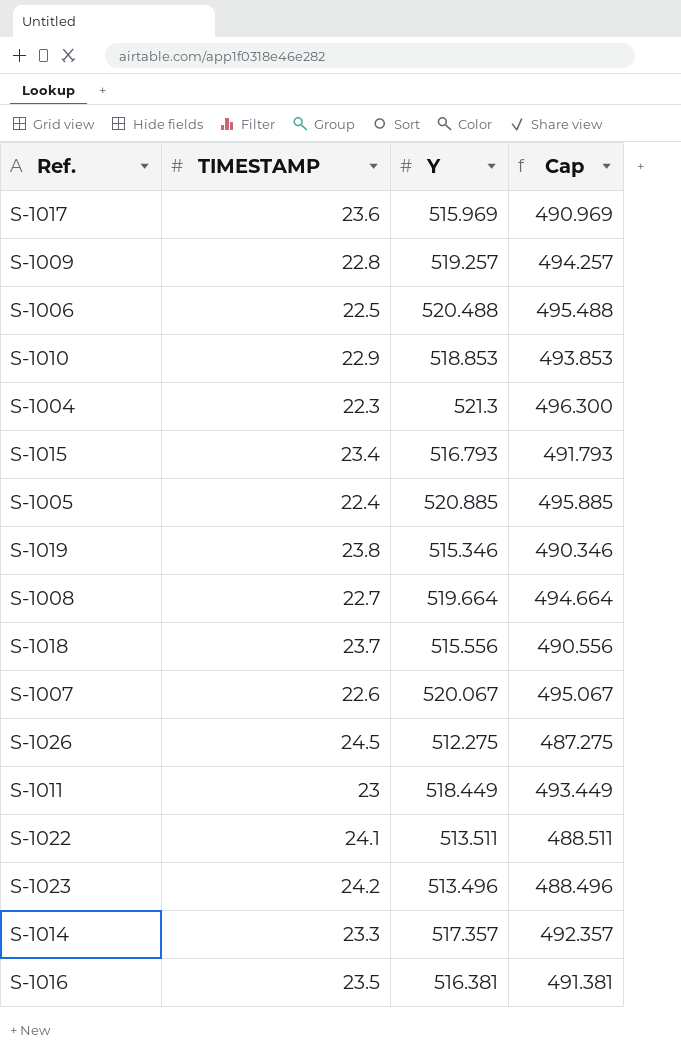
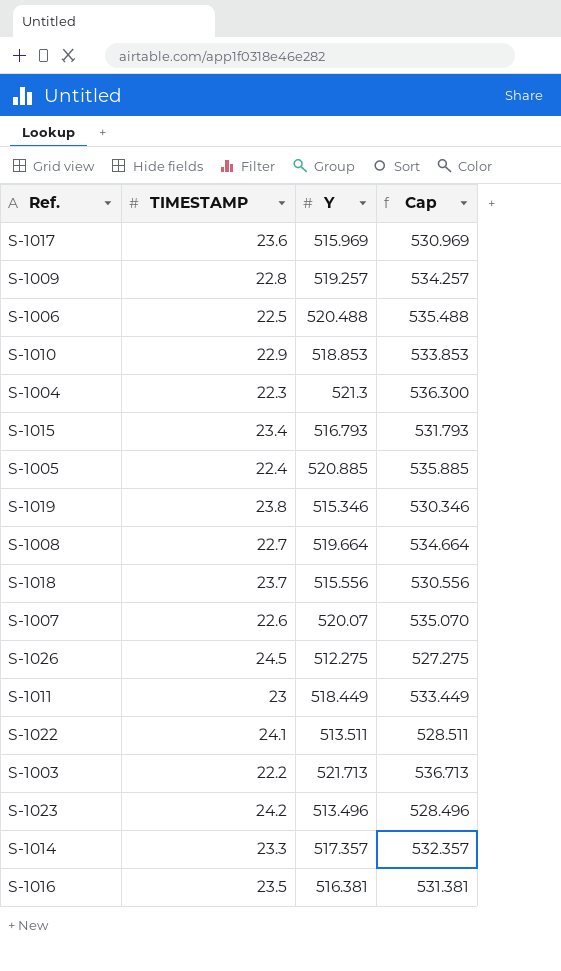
column Cap | formula: [Y] - 25 -> [Y] + 15
S-1007 | Y: 520.067 -> 520.07
row S-1003: none -> 22.2 | 521.713 | 536.713

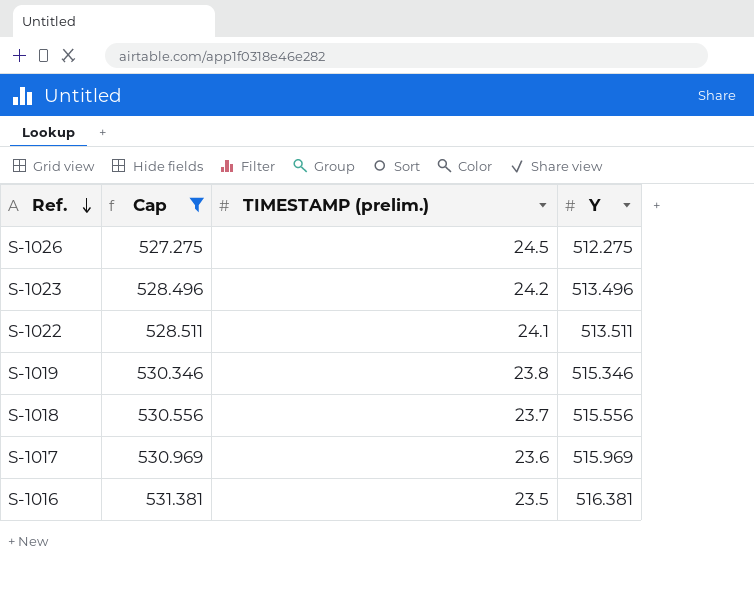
filter: none -> Cap <= 531.381
row order: none -> Ref. descending
column Cap | position: 4 -> 2
column name: TIMESTAMP -> TIMESTAMP (prelim.)

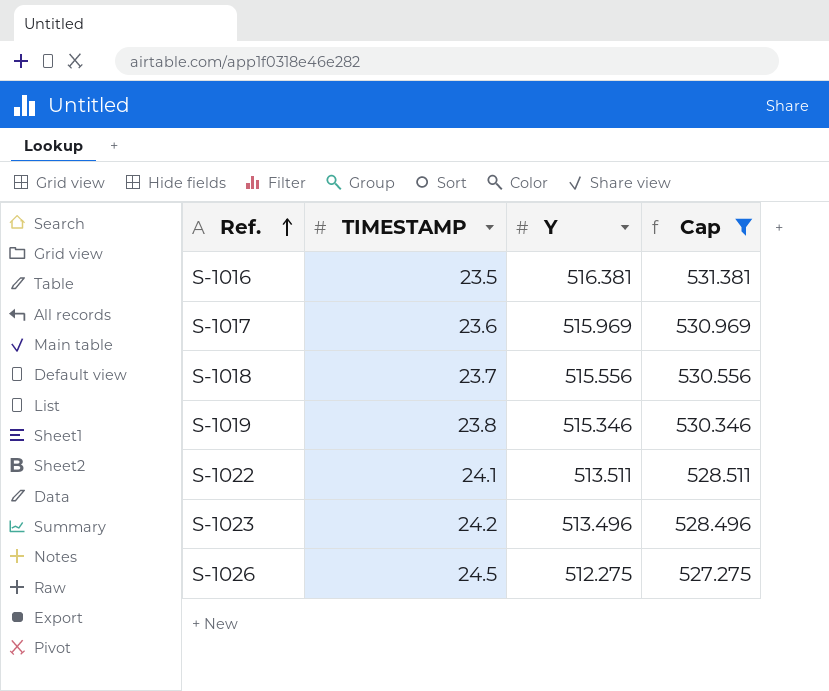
row order: Ref. descending -> Ref. ascending
column name: TIMESTAMP (prelim.) -> TIMESTAMP
column Cap | position: 2 -> 4

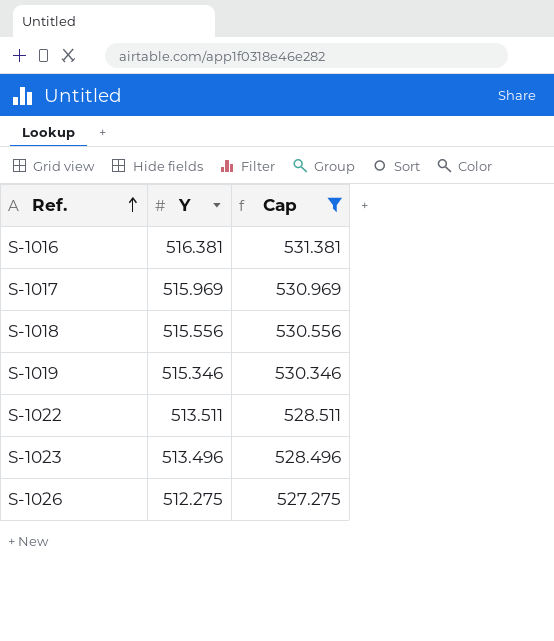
column TIMESTAMP | position: 2 -> none

